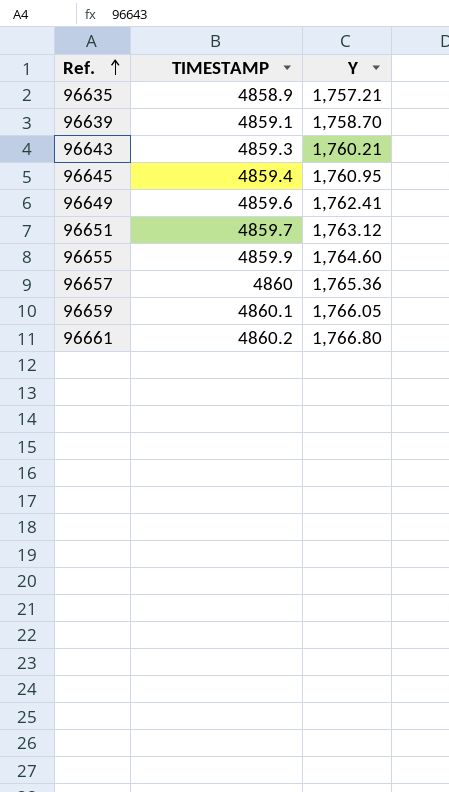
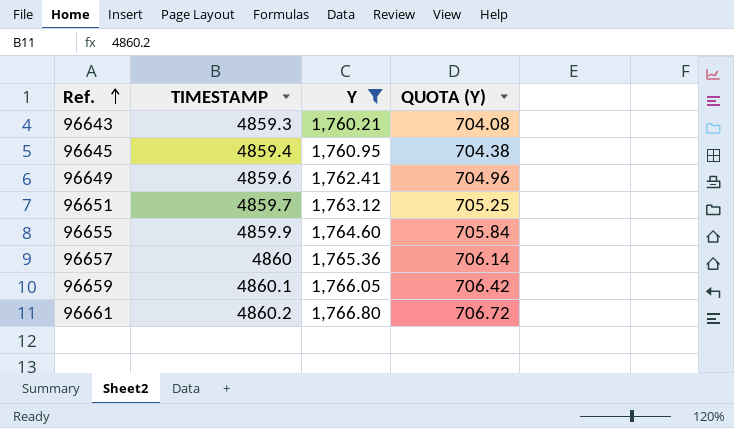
filter: none -> Y >= 1,760.21
column QUOTA (Y) | formula: none -> [Y] * 0.4

